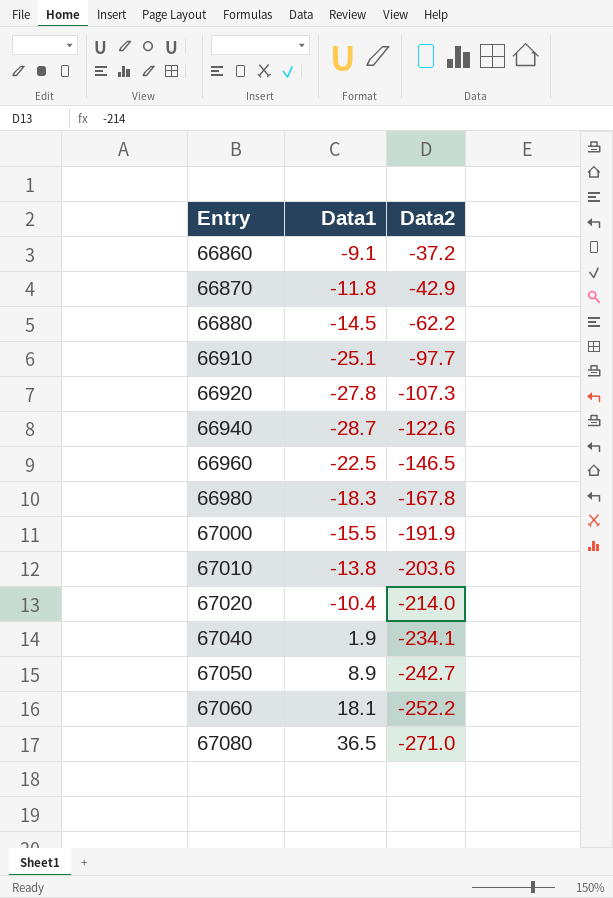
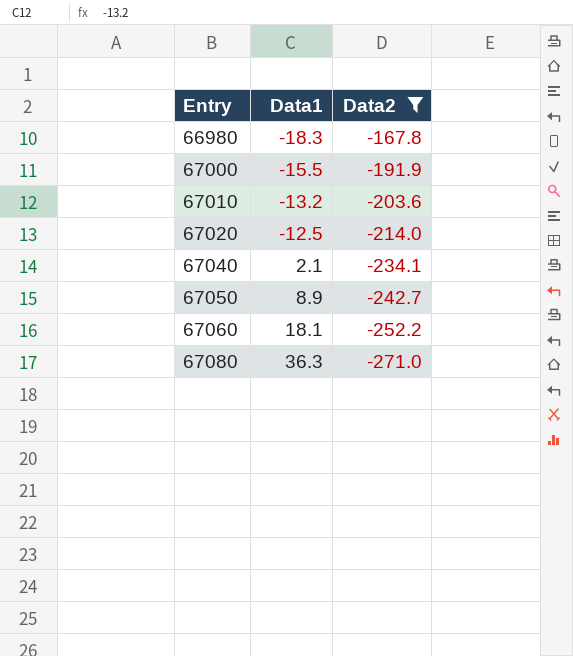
filter: none -> Data2 <= -167.8
67010 | Data1: -13.8 -> -13.2
67020 | Data1: -10.4 -> -12.5
67040 | Data1: 1.9 -> 2.1
67080 | Data1: 36.5 -> 36.3

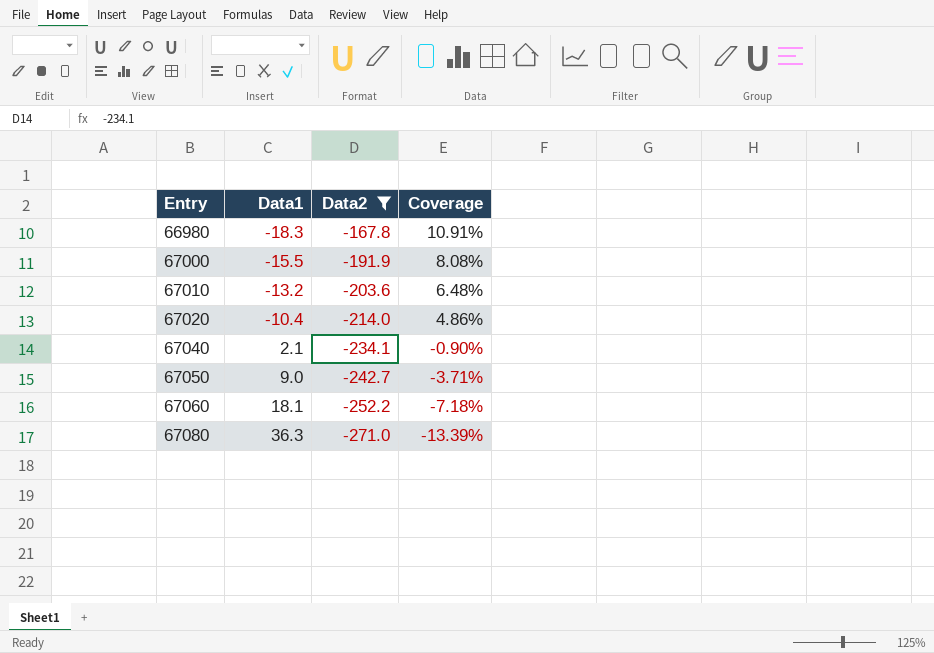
column Coverage | formula: none -> [Data1] / [Data2]
67020 | Data1: -12.5 -> -10.4
67050 | Data1: 8.9 -> 9.0

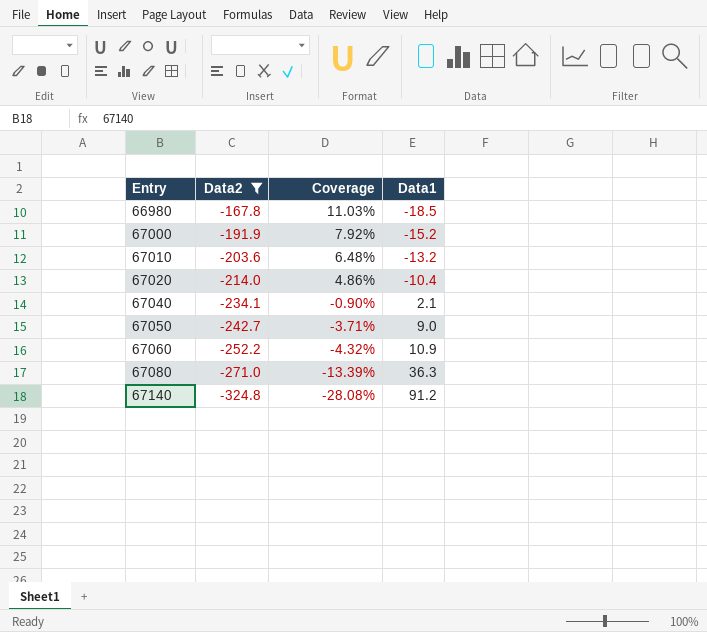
column Data1 | position: 2 -> 4
66980 | Coverage: 10.91% -> 11.03%
66980 | Data1: -18.3 -> -18.5
67000 | Coverage: 8.08% -> 7.92%
67000 | Data1: -15.5 -> -15.2
67060 | Coverage: -7.18% -> -4.32%
67060 | Data1: 18.1 -> 10.9
row 67140: none -> -324.8 | -28.08% | 91.2

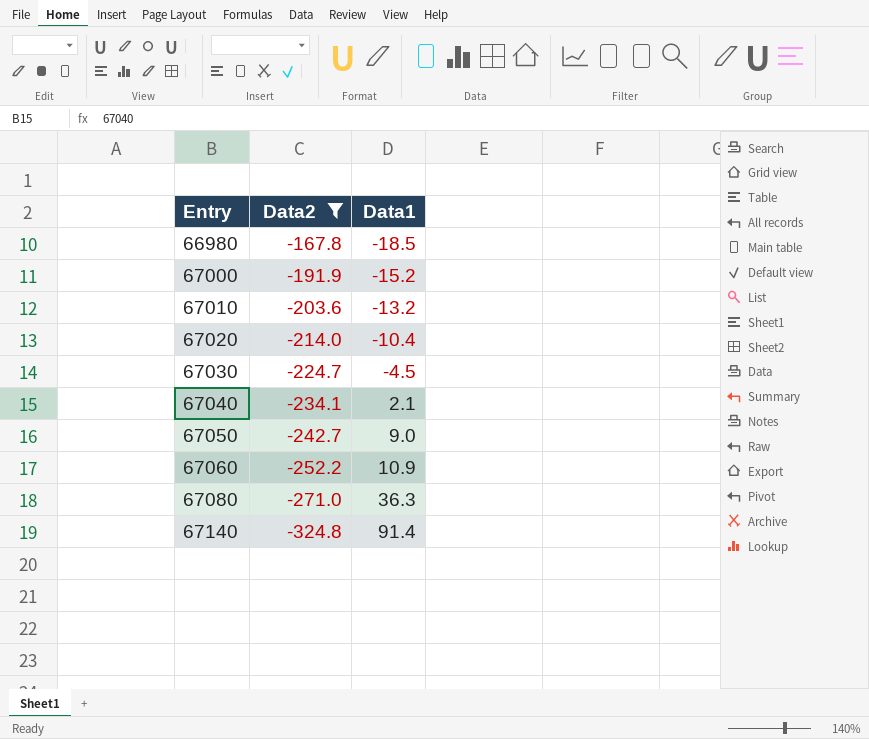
column Coverage | formula: [Data1] / [Data2] -> none
row 67030: none -> -224.7 | -4.5
67140 | Data1: 91.2 -> 91.4

